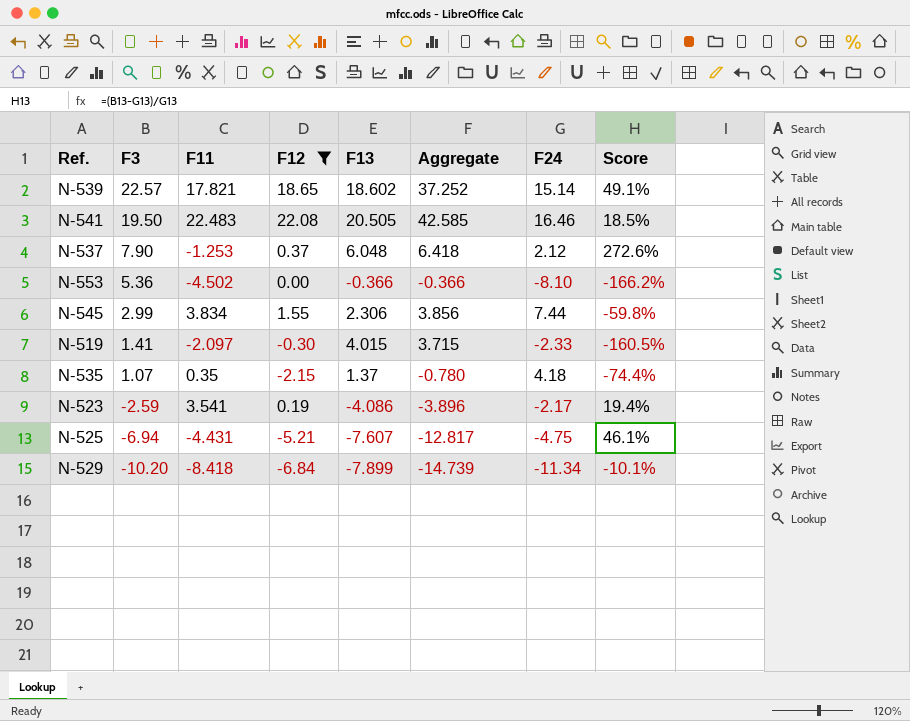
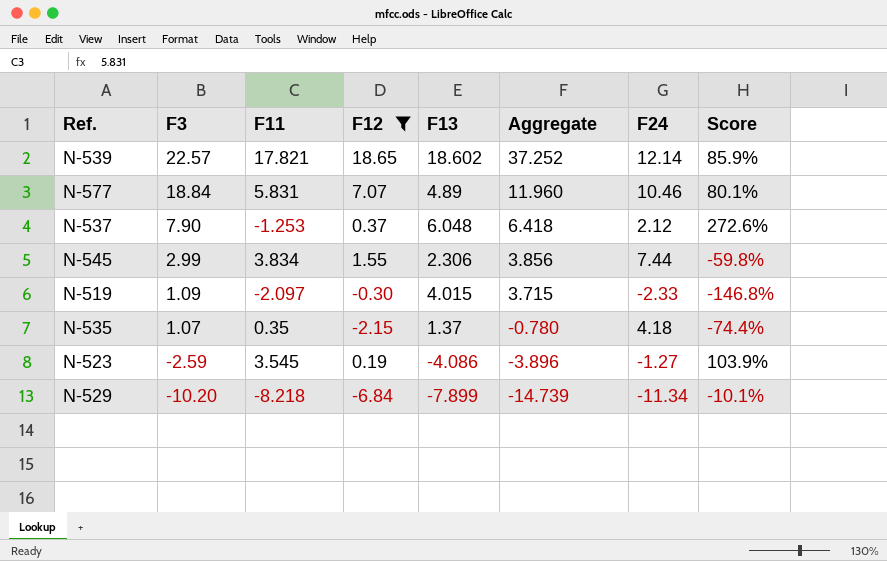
row N-541: 19.50 | 22.483 | 22.08 | 20.505 | 42.585 | 16.46 | 18.5% -> none
row N-553: 5.36 | -4.502 | 0.00 | -0.366 | -0.366 | -8.10 | -166.2% -> none
row N-525: -6.94 | -4.431 | -5.21 | -7.607 | -12.817 | -4.75 | 46.1% -> none
N-539 | F24: 15.14 -> 12.14
N-539 | Score: 49.1% -> 85.9%
row N-577: none -> 18.84 | 5.831 | 7.07 | 4.89 | 11.960 | 10.46 | 80.1%
N-519 | F3: 1.41 -> 1.09
N-519 | Score: -160.5% -> -146.8%
N-523 | F11: 3.541 -> 3.545
N-523 | F24: -2.17 -> -1.27
N-523 | Score: 19.4% -> 103.9%
N-529 | F11: -8.418 -> -8.218

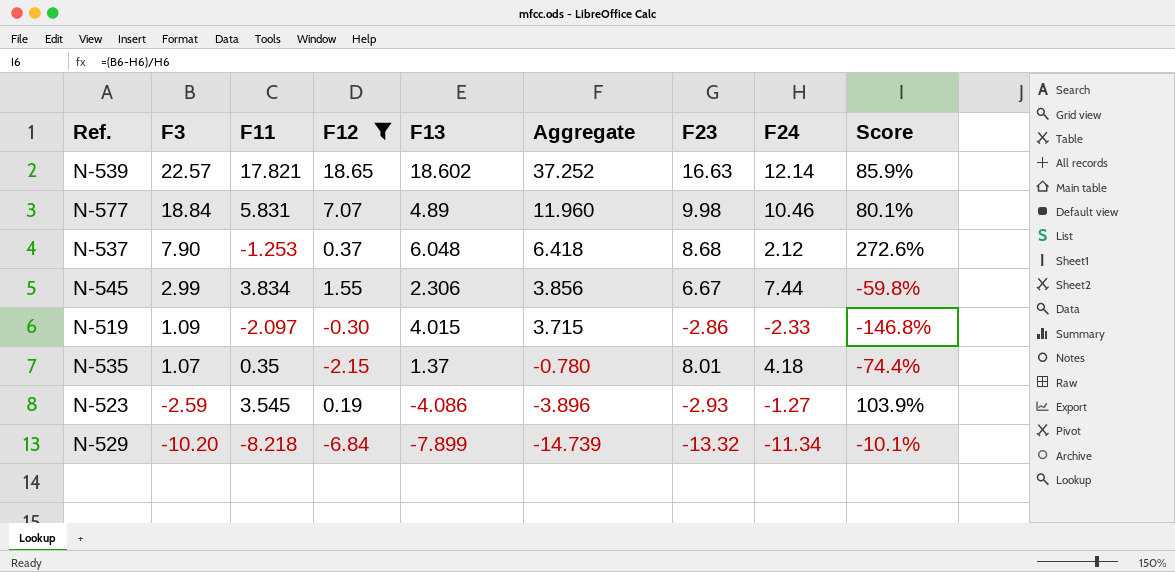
column F23 | position: none -> 7

